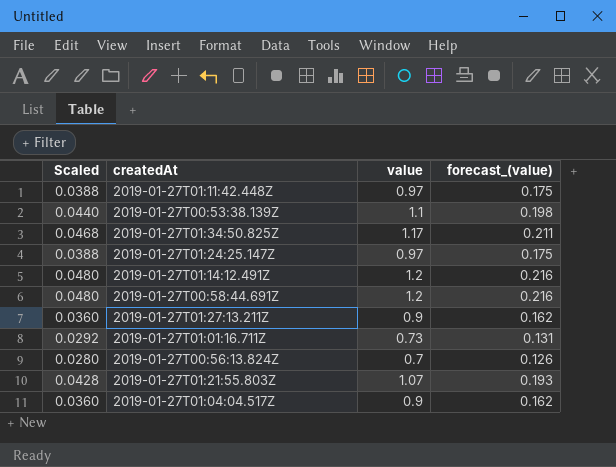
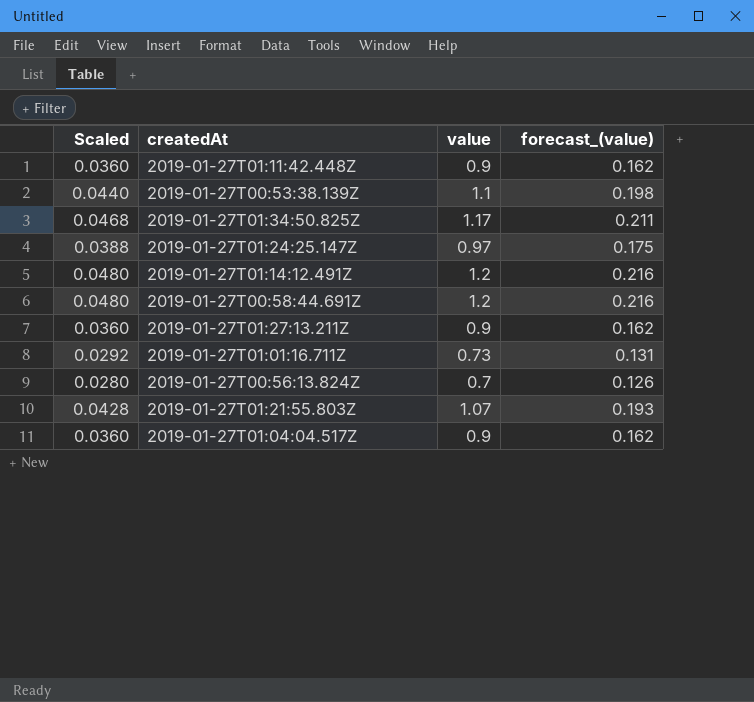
2019-01-27T01:11:42.448Z | Scaled: 0.0388 -> 0.0360
2019-01-27T01:11:42.448Z | value: 0.97 -> 0.9
2019-01-27T01:11:42.448Z | forecast_(value): 0.175 -> 0.162

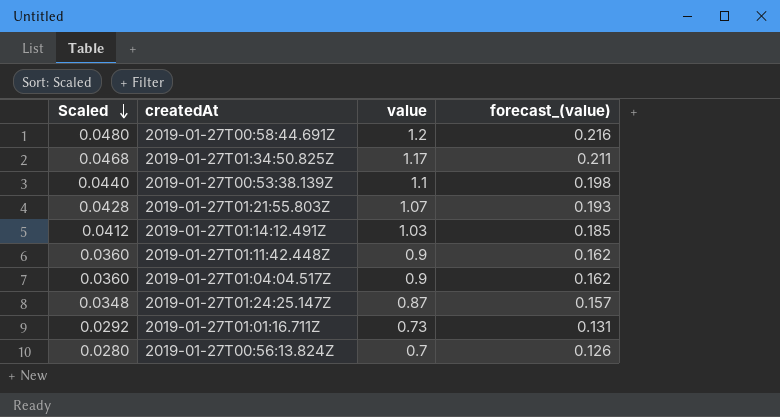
row order: none -> Scaled descending
row 2019-01-27T01:27:13.211Z: 0.0360 | 0.9 | 0.162 -> none
2019-01-27T01:14:12.491Z | Scaled: 0.0480 -> 0.0412
2019-01-27T01:14:12.491Z | value: 1.2 -> 1.03
2019-01-27T01:14:12.491Z | forecast_(value): 0.216 -> 0.185
2019-01-27T01:24:25.147Z | Scaled: 0.0388 -> 0.0348
2019-01-27T01:24:25.147Z | value: 0.97 -> 0.87
2019-01-27T01:24:25.147Z | forecast_(value): 0.175 -> 0.157

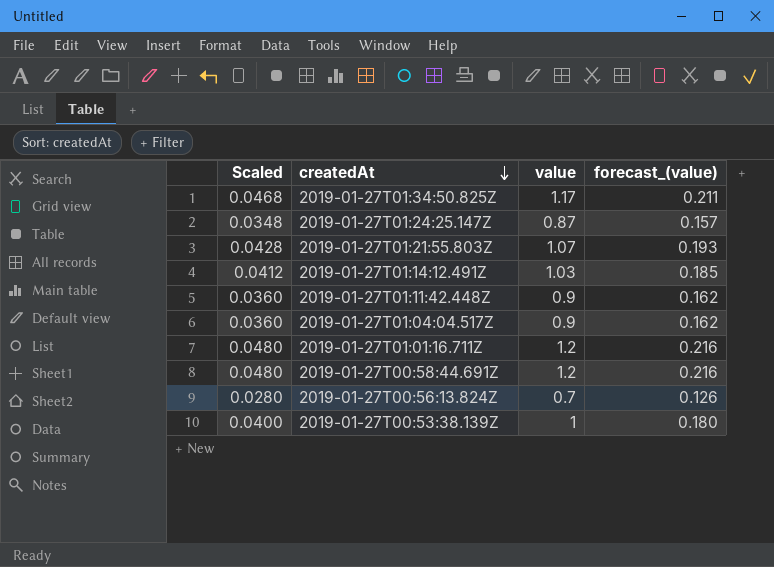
row order: Scaled descending -> createdAt descending
2019-01-27T01:01:16.711Z | Scaled: 0.0292 -> 0.0480
2019-01-27T01:01:16.711Z | value: 0.73 -> 1.2
2019-01-27T01:01:16.711Z | forecast_(value): 0.131 -> 0.216
2019-01-27T00:53:38.139Z | Scaled: 0.0440 -> 0.0400
2019-01-27T00:53:38.139Z | value: 1.1 -> 1
2019-01-27T00:53:38.139Z | forecast_(value): 0.198 -> 0.180

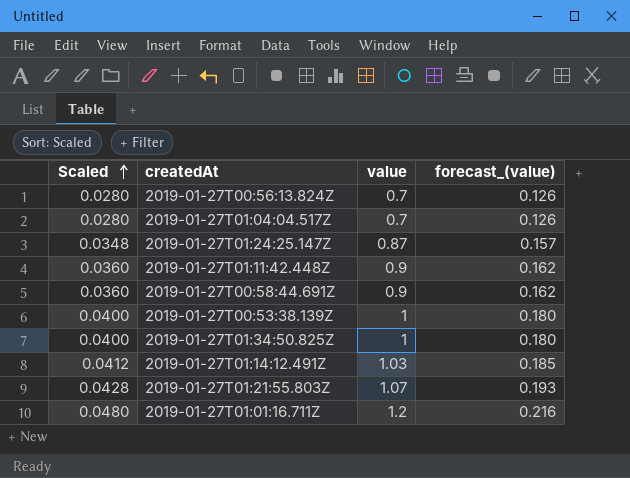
row order: createdAt descending -> Scaled ascending
2019-01-27T01:04:04.517Z | Scaled: 0.0360 -> 0.0280
2019-01-27T01:04:04.517Z | value: 0.9 -> 0.7
2019-01-27T01:04:04.517Z | forecast_(value): 0.162 -> 0.126
2019-01-27T00:58:44.691Z | Scaled: 0.0480 -> 0.0360
2019-01-27T00:58:44.691Z | value: 1.2 -> 0.9
2019-01-27T00:58:44.691Z | forecast_(value): 0.216 -> 0.162
2019-01-27T01:34:50.825Z | Scaled: 0.0468 -> 0.0400
2019-01-27T01:34:50.825Z | value: 1.17 -> 1
2019-01-27T01:34:50.825Z | forecast_(value): 0.211 -> 0.180

